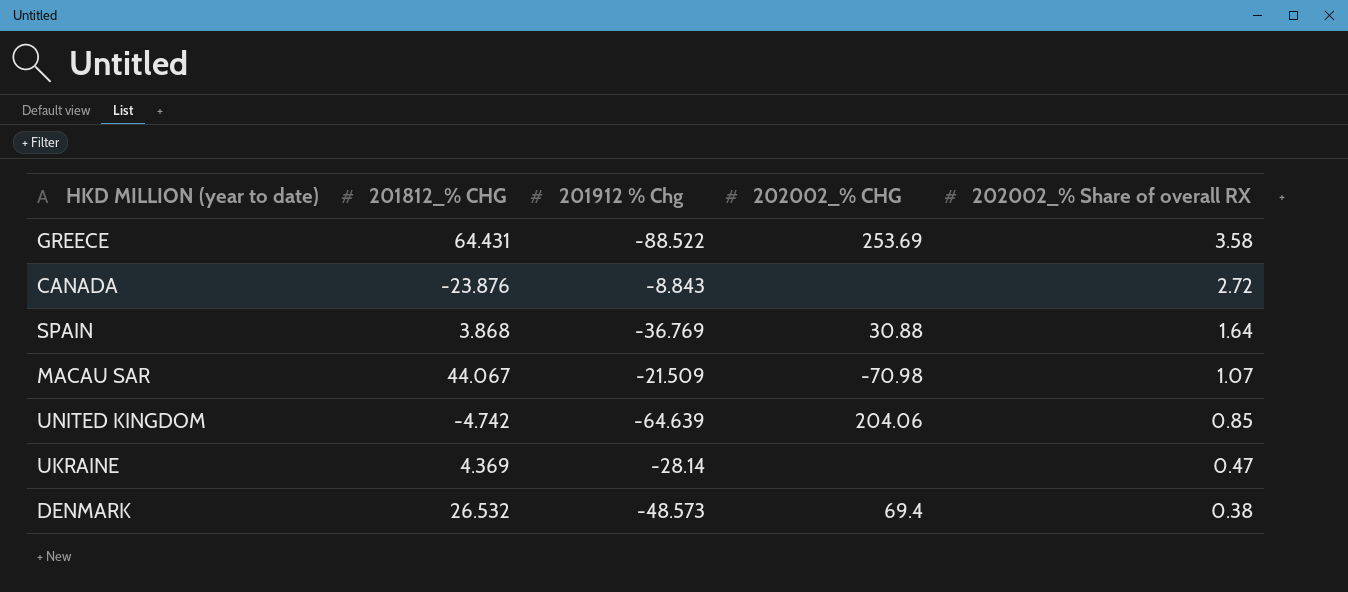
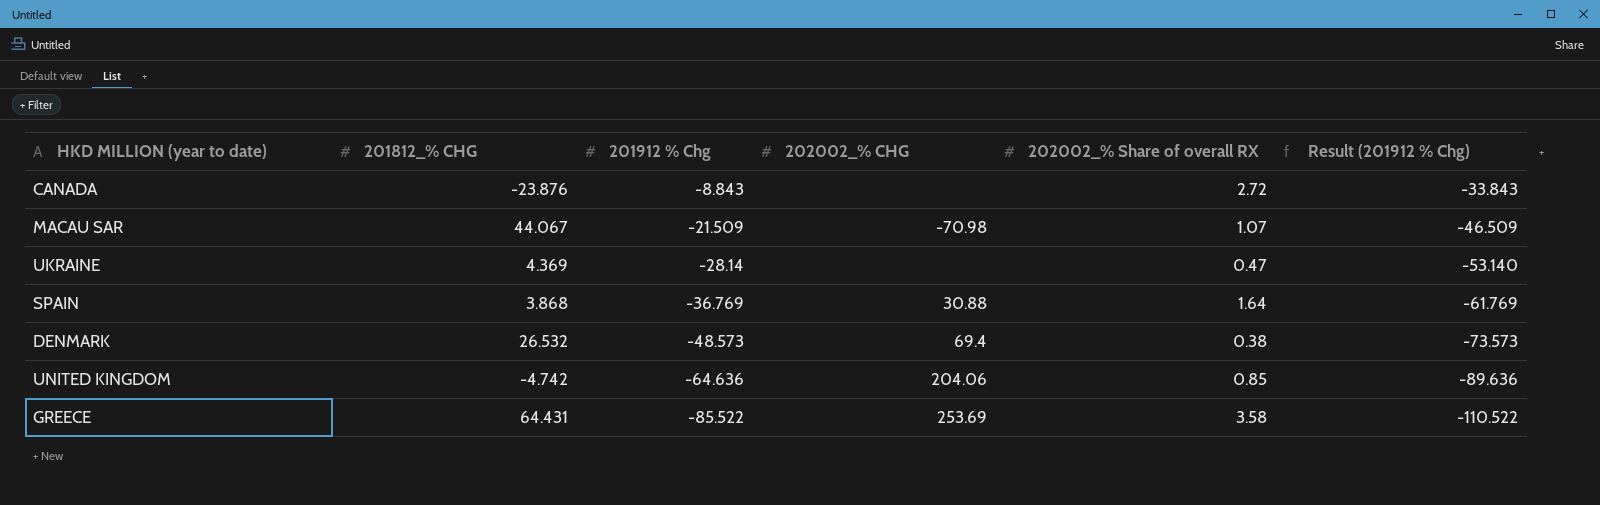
row order: 202002_% Share of overall RX descending -> 201912 % Chg descending
column Result (201912 % Chg) | formula: none -> [201912 % Chg] - 25
UNITED KINGDOM | 201912 % Chg: -64.639 -> -64.636
GREECE | 201912 % Chg: -88.522 -> -85.522

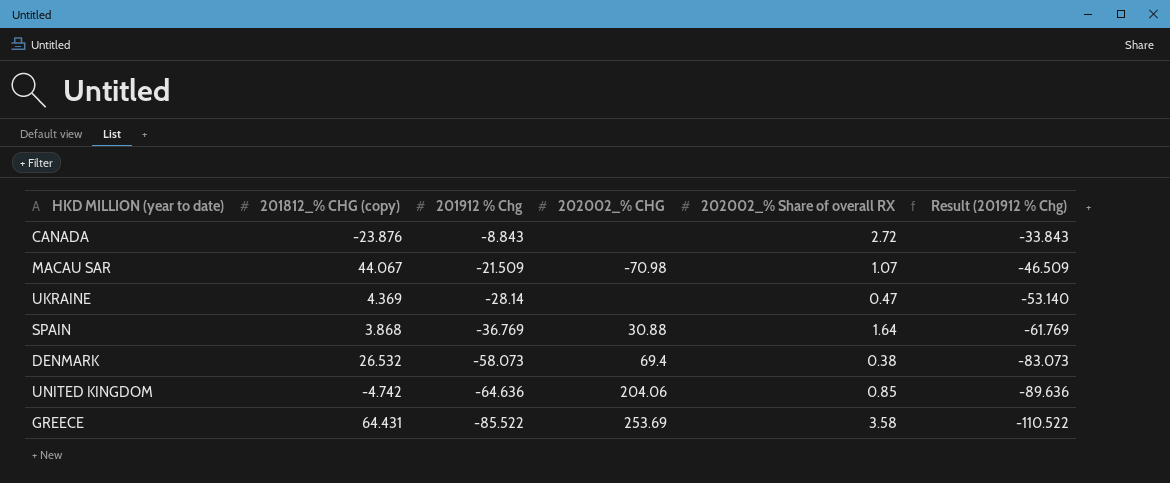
column name: 201812_% CHG -> 201812_% CHG (copy)
DENMARK | 201912 % Chg: -48.573 -> -58.073
DENMARK | Result (201912 % Chg): -73.573 -> -83.073

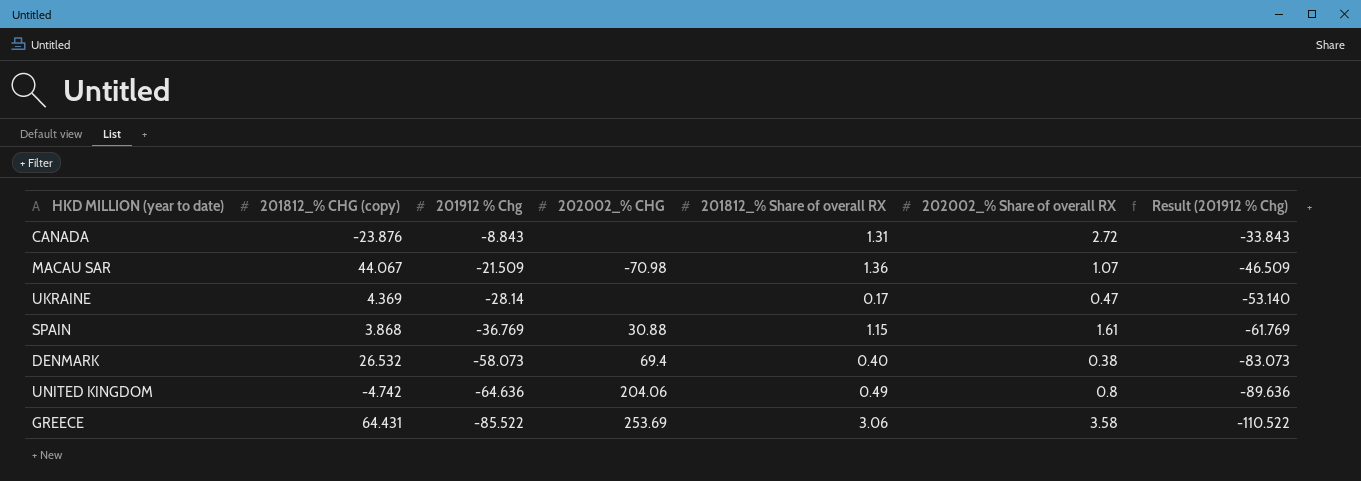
column 201812_% Share of overall RX | position: none -> 5
SPAIN | 202002_% Share of overall RX: 1.64 -> 1.61
UNITED KINGDOM | 202002_% Share of overall RX: 0.85 -> 0.8

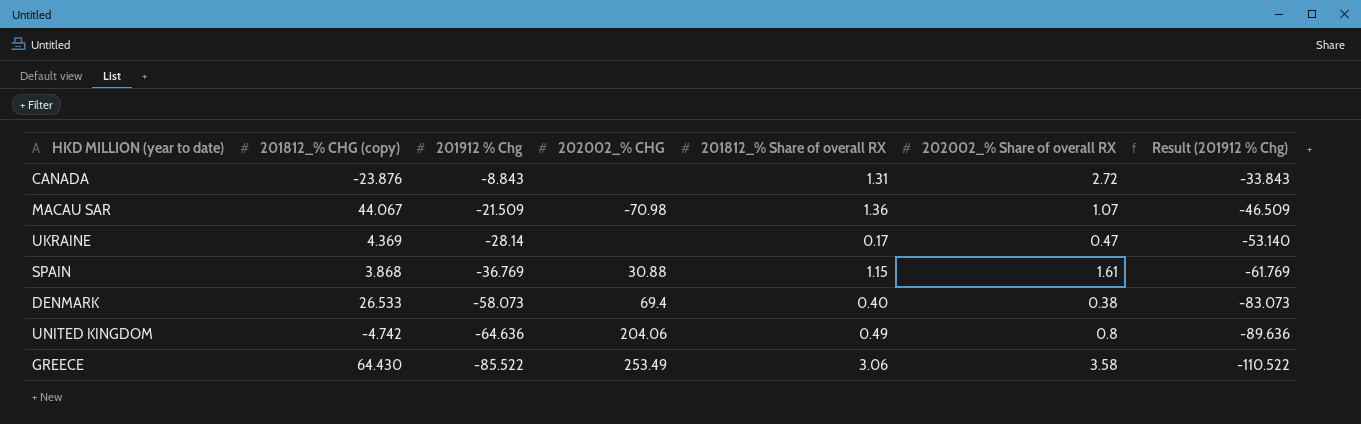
DENMARK | 201812_% CHG (copy): 26.532 -> 26.533
GREECE | 201812_% CHG (copy): 64.431 -> 64.430
GREECE | 202002_% CHG: 253.69 -> 253.49

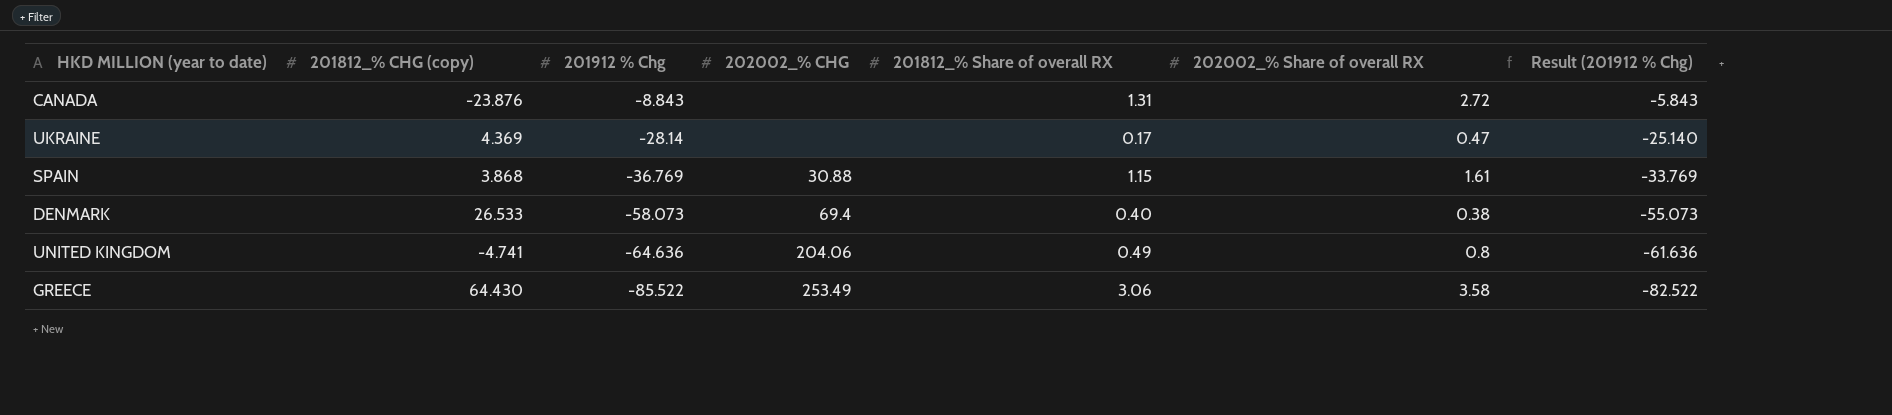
column Result (201912 % Chg) | formula: [201912 % Chg] - 25 -> [201912 % Chg] + 3
row MACAU SAR: 44.067 | -21.509 | -70.98 | 1.36 | 1.07 | -46.509 -> none
UNITED KINGDOM | 201812_% CHG (copy): -4.742 -> -4.741

